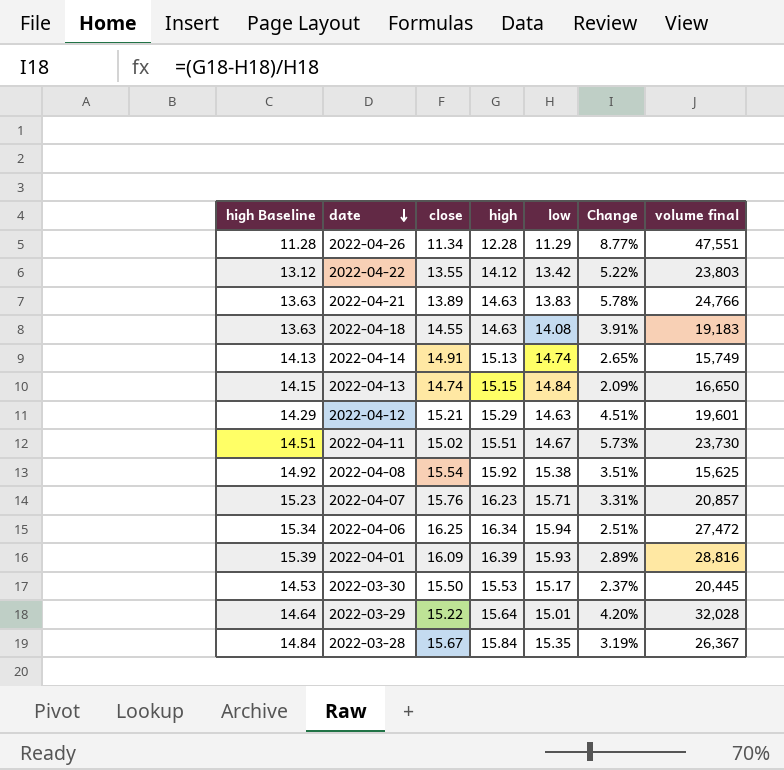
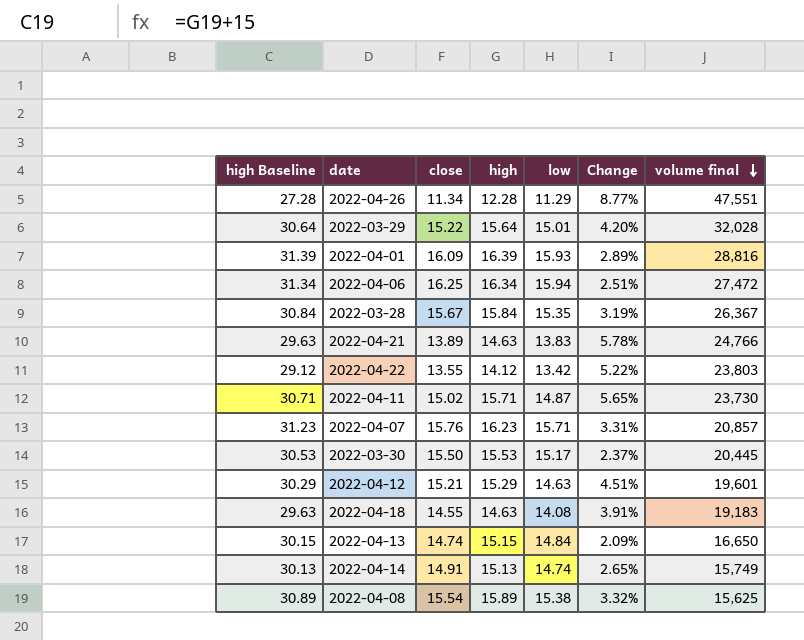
row order: date descending -> volume final descending
column high Baseline | formula: [high] - 1 -> [high] + 15
2022-04-11 | high: 15.51 -> 15.71
2022-04-11 | low: 14.67 -> 14.87
2022-04-11 | Change: 5.73% -> 5.65%
2022-04-08 | high: 15.92 -> 15.89
2022-04-08 | Change: 3.51% -> 3.32%

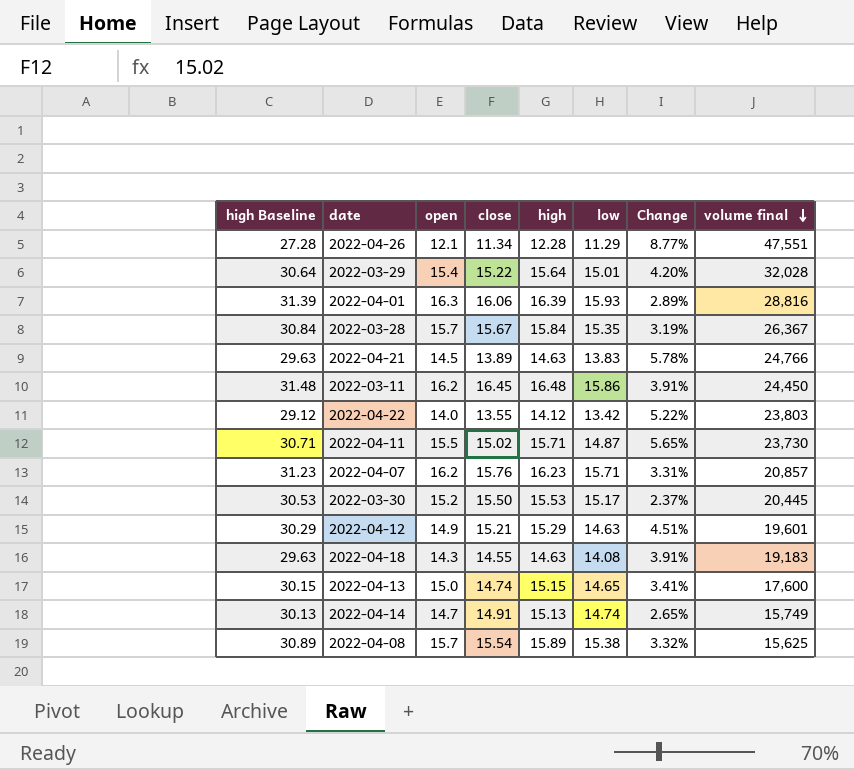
column open | position: none -> 3
row 2022-04-06: 31.34 | 16.25 | 16.34 | 15.94 | 2.51% | 27,472 -> none
2022-04-01 | close: 16.09 -> 16.06
row 2022-03-11: none -> 31.48 | 16.2 | 16.45 | 16.48 | 15.86 | 3.91% | 24,450
2022-04-13 | low: 14.84 -> 14.65
2022-04-13 | Change: 2.09% -> 3.41%
2022-04-13 | volume final: 16,650 -> 17,600

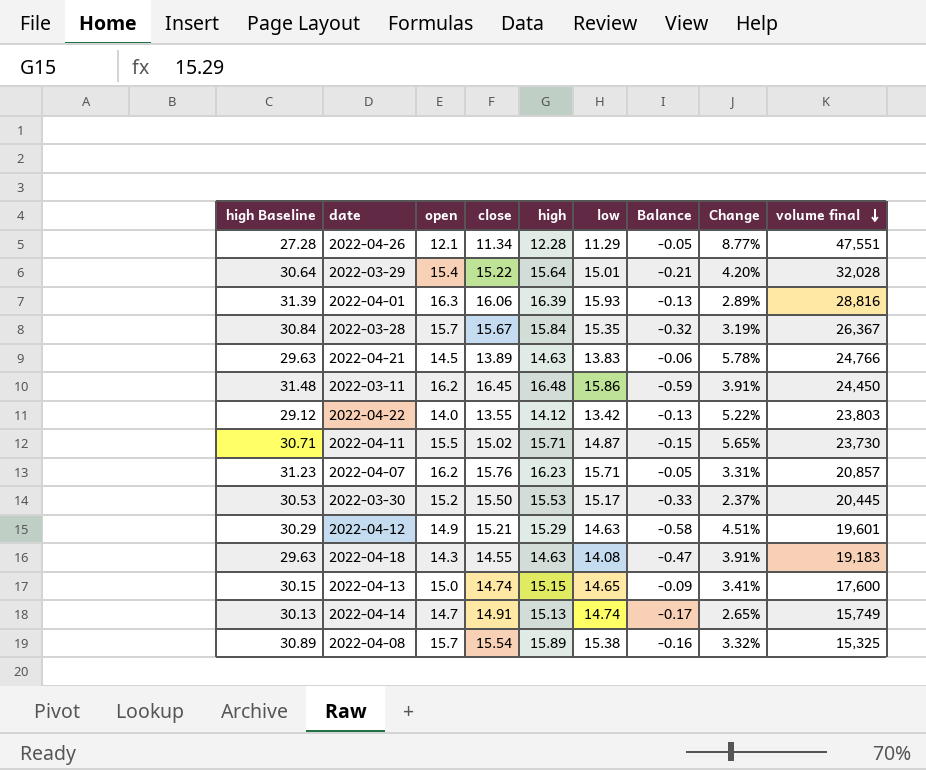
column Balance | formula: none -> [low] - [close]
2022-04-08 | volume final: 15,625 -> 15,325

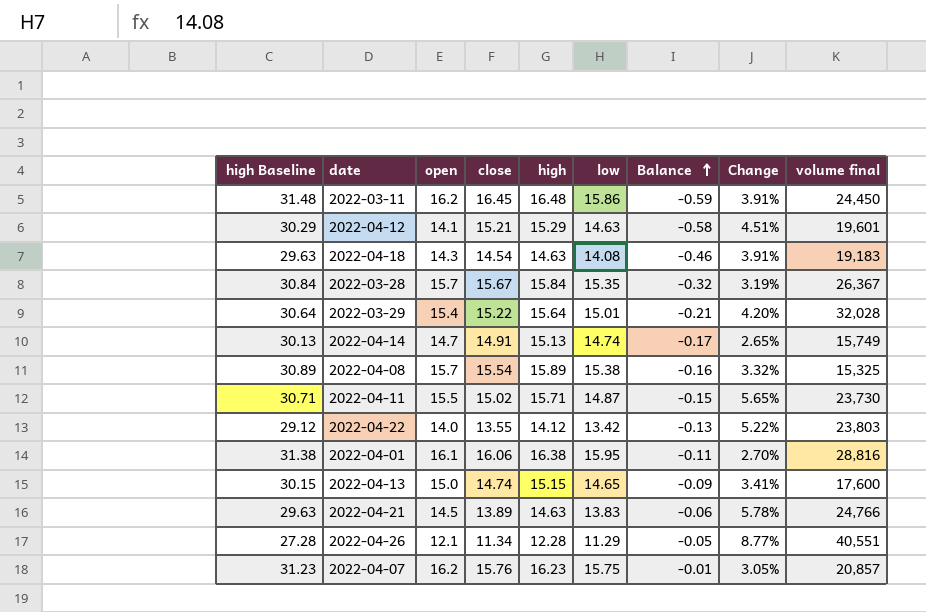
row order: volume final descending -> Balance ascending
row 2022-03-30: 30.53 | 15.2 | 15.50 | 15.53 | 15.17 | -0.33 | 2.37% | 20,445 -> none
2022-04-12 | open: 14.9 -> 14.1
2022-04-18 | close: 14.55 -> 14.54
2022-04-18 | Balance: -0.47 -> -0.46
2022-04-01 | high Baseline: 31.39 -> 31.38
2022-04-01 | open: 16.3 -> 16.1
2022-04-01 | high: 16.39 -> 16.38
2022-04-01 | low: 15.93 -> 15.95
2022-04-01 | Balance: -0.13 -> -0.11
2022-04-01 | Change: 2.89% -> 2.70%
2022-04-26 | volume final: 47,551 -> 40,551
2022-04-07 | low: 15.71 -> 15.75
2022-04-07 | Balance: -0.05 -> -0.01
2022-04-07 | Change: 3.31% -> 3.05%

